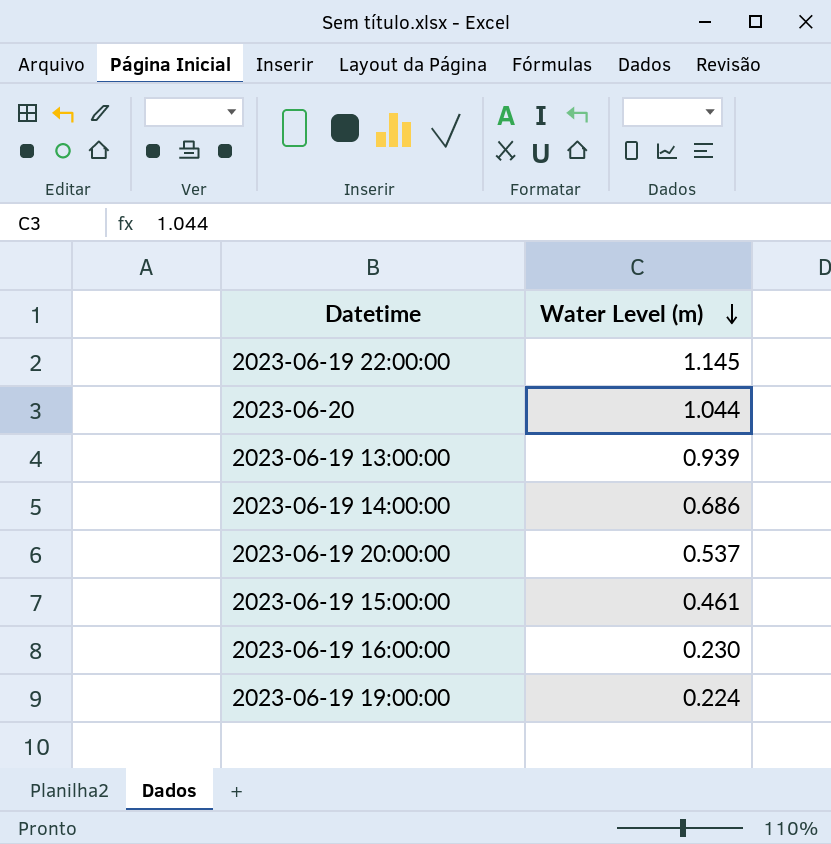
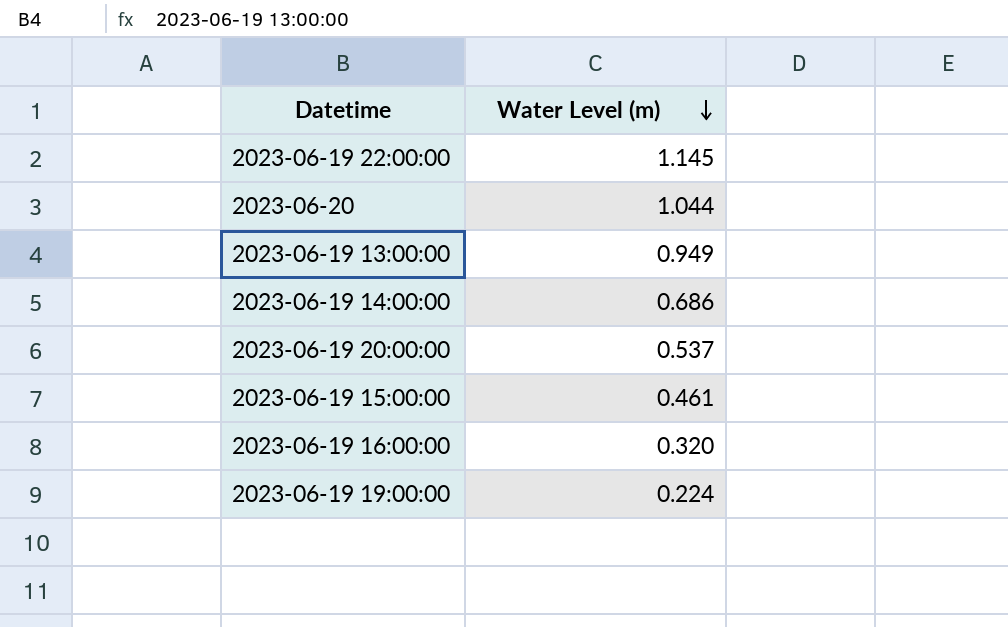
2023-06-19 13:00:00 | Water Level (m): 0.939 -> 0.949
2023-06-19 16:00:00 | Water Level (m): 0.230 -> 0.320

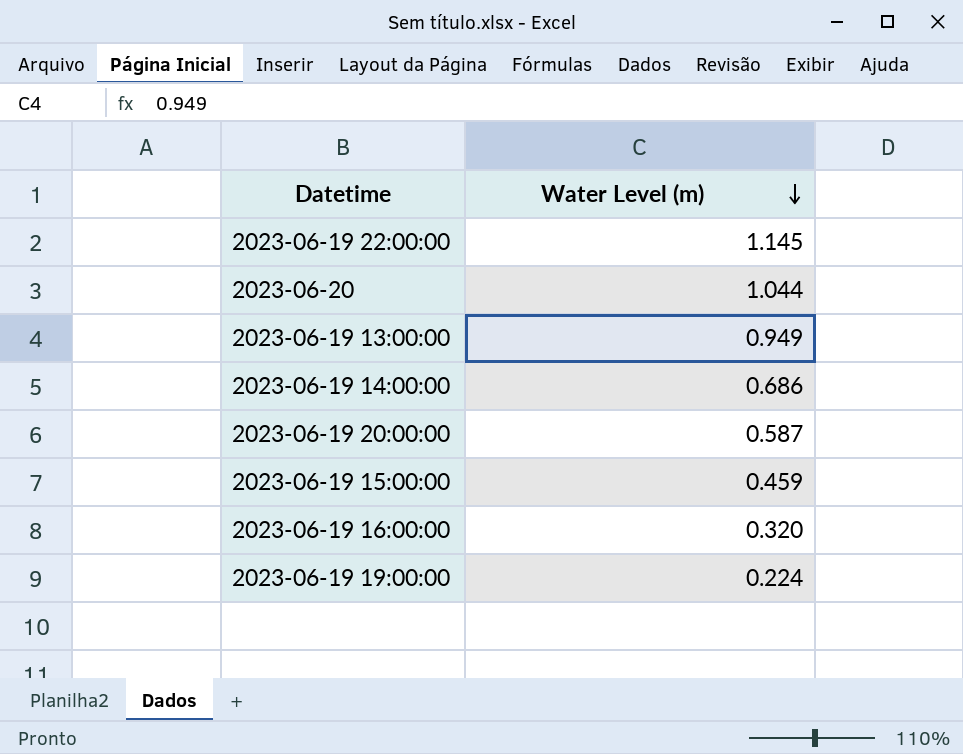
2023-06-19 20:00:00 | Water Level (m): 0.537 -> 0.587
2023-06-19 15:00:00 | Water Level (m): 0.461 -> 0.459

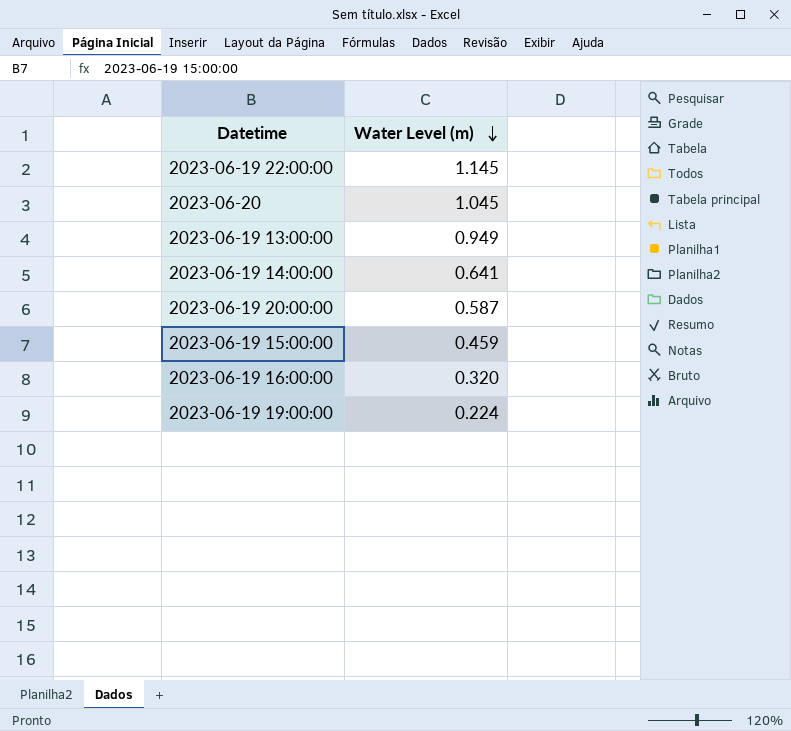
2023-06-20 | Water Level (m): 1.044 -> 1.045
2023-06-19 14:00:00 | Water Level (m): 0.686 -> 0.641

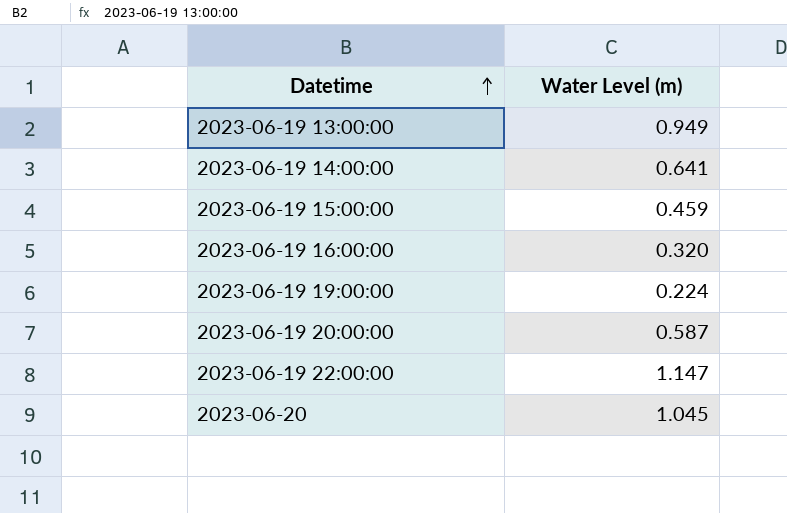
row order: Water Level (m) descending -> Datetime ascending
2023-06-19 22:00:00 | Water Level (m): 1.145 -> 1.147

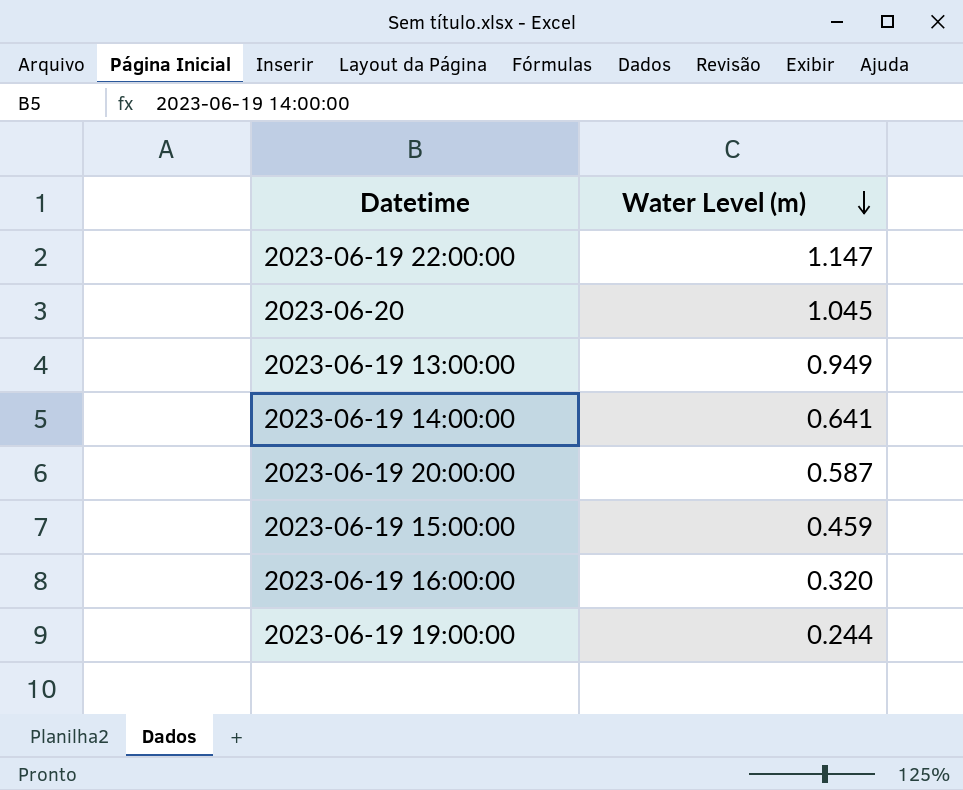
row order: Datetime ascending -> Water Level (m) descending
2023-06-19 19:00:00 | Water Level (m): 0.224 -> 0.244

